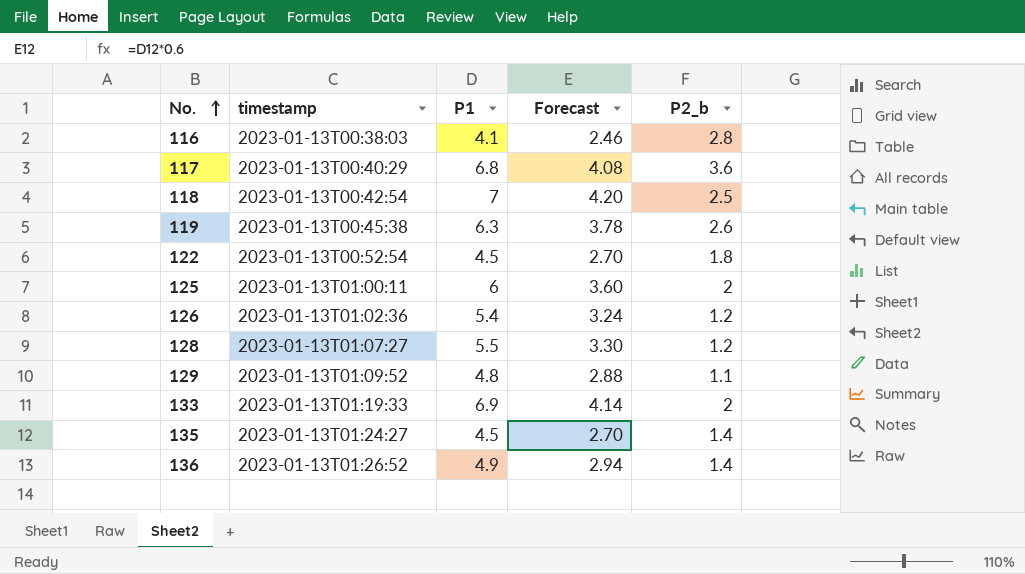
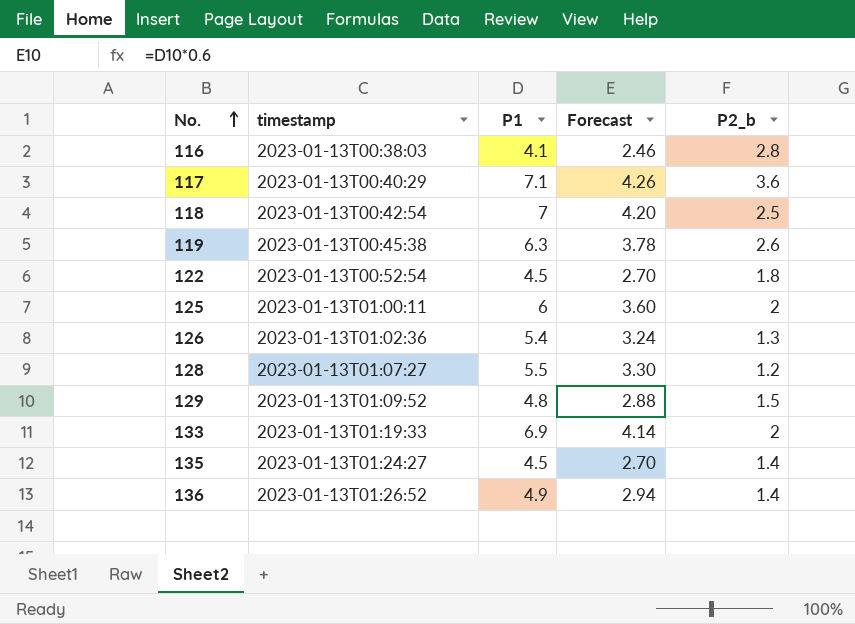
117 | P1: 6.8 -> 7.1
117 | Forecast: 4.08 -> 4.26
126 | P2_b: 1.2 -> 1.3
129 | P2_b: 1.1 -> 1.5

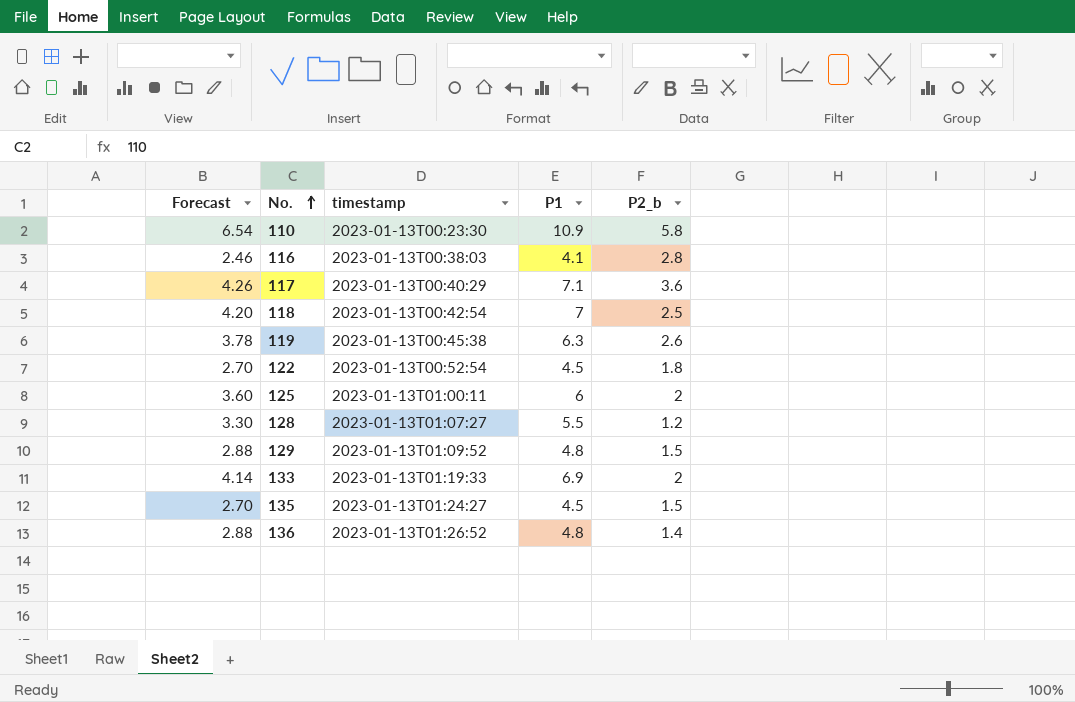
column Forecast | position: 4 -> 1
row 126: 2023-01-13T01:02:36 | 5.4 | 3.24 | 1.3 -> none
row 110: none -> 6.54 | 2023-01-13T00:23:30 | 10.9 | 5.8
135 | P2_b: 1.4 -> 1.5
136 | Forecast: 2.94 -> 2.88
136 | P1: 4.9 -> 4.8

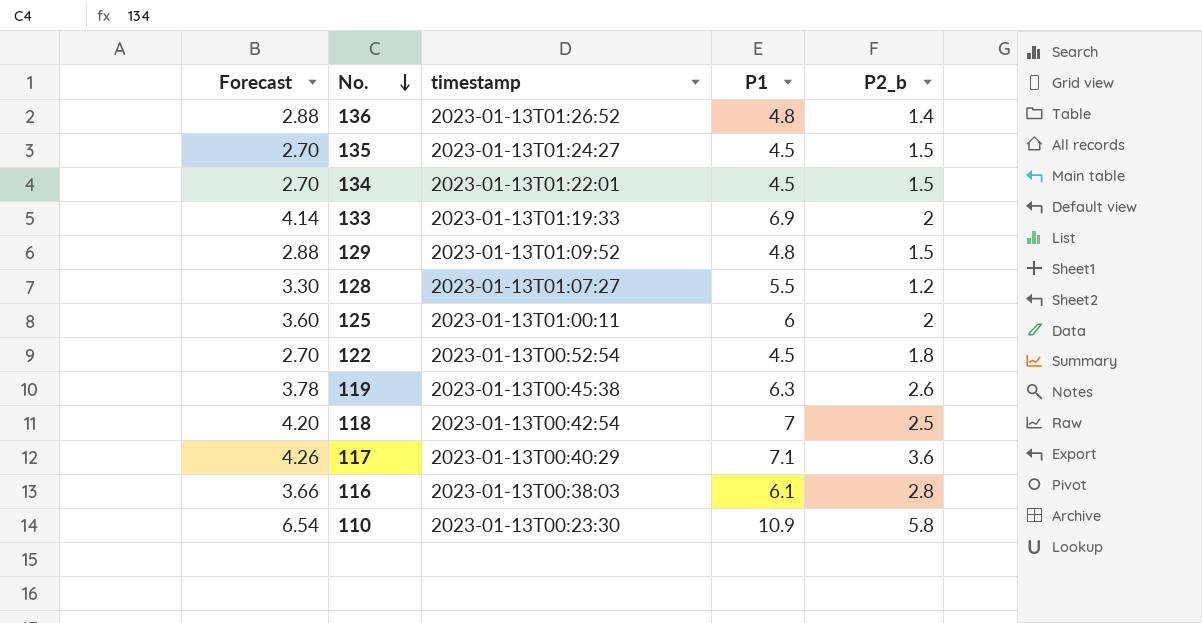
row order: No. ascending -> No. descending
row 134: none -> 2.70 | 2023-01-13T01:22:01 | 4.5 | 1.5
116 | Forecast: 2.46 -> 3.66
116 | P1: 4.1 -> 6.1

